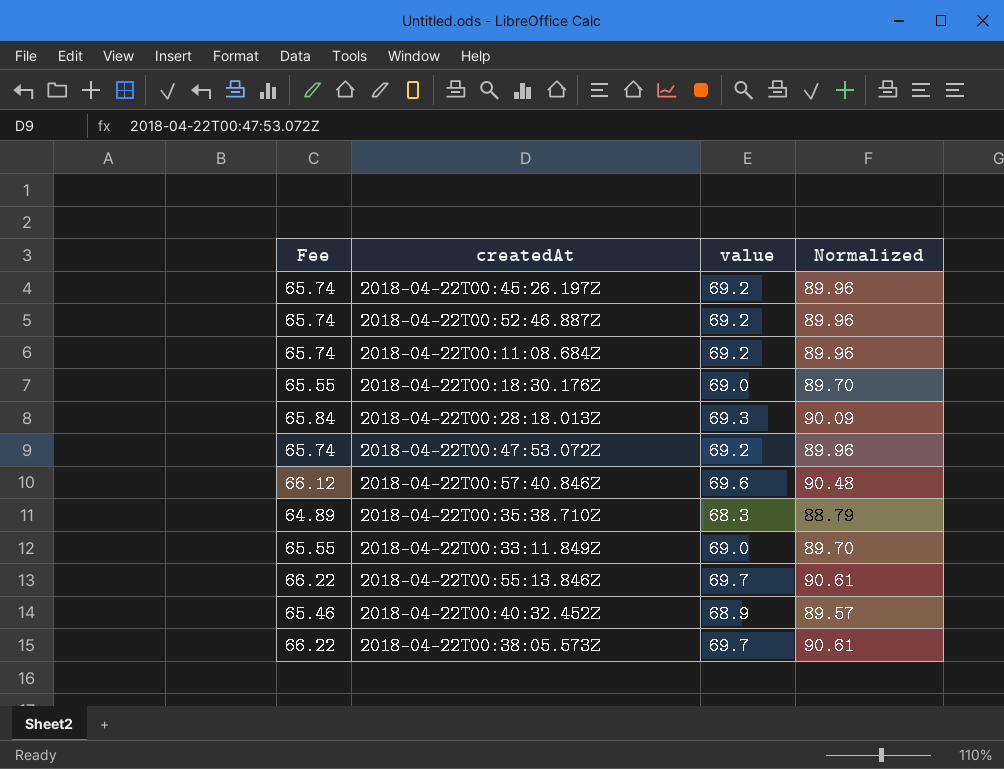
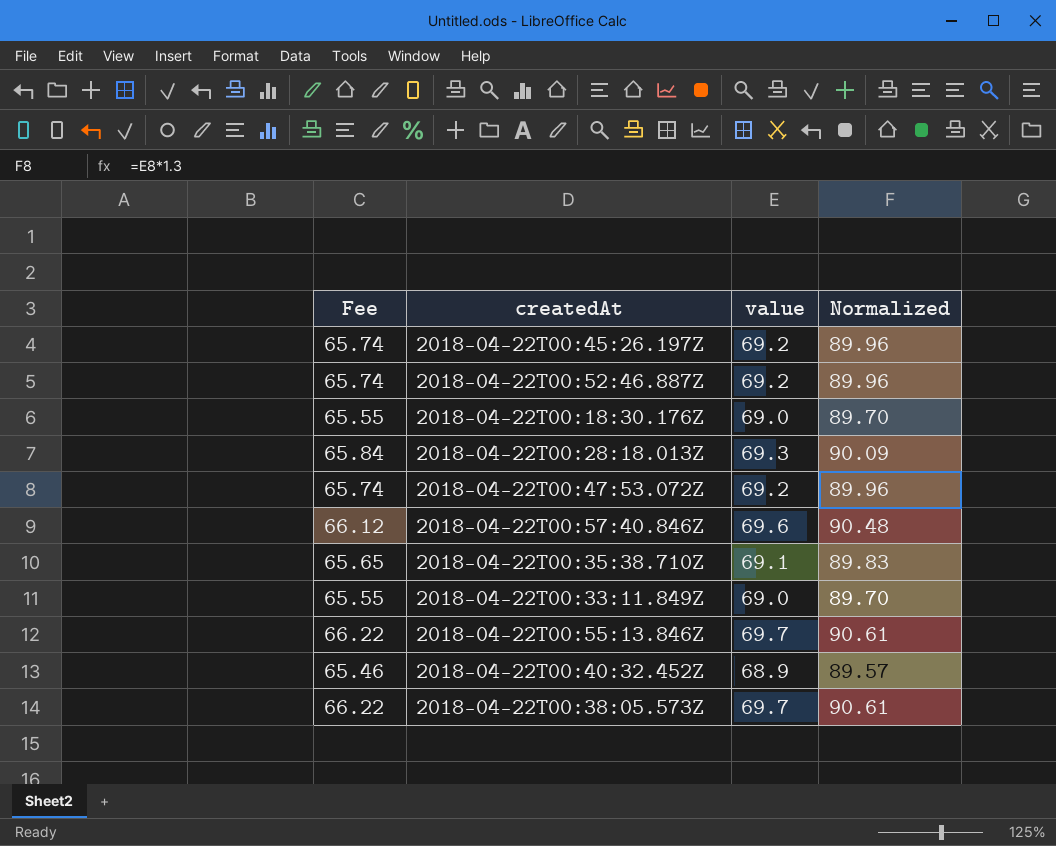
row 2018-04-22T00:11:08.684Z: 65.74 | 69.2 | 89.96 -> none
2018-04-22T00:35:38.710Z | Fee: 64.89 -> 65.65
2018-04-22T00:35:38.710Z | value: 68.3 -> 69.1
2018-04-22T00:35:38.710Z | Normalized: 88.79 -> 89.83

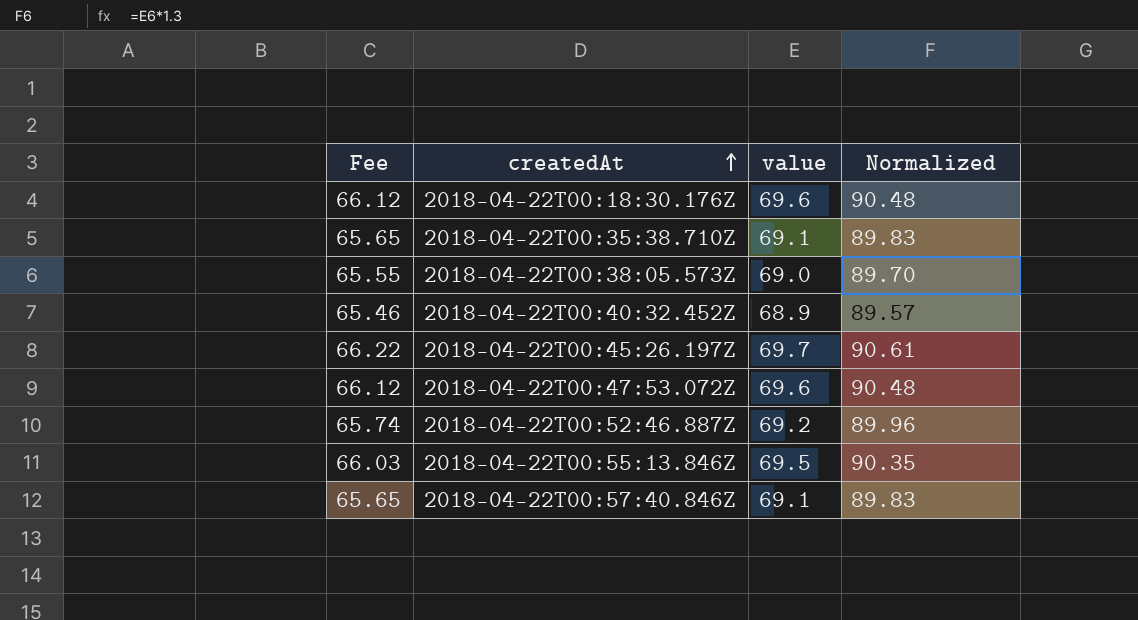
row order: none -> createdAt ascending
row 2018-04-22T00:28:18.013Z: 65.84 | 69.3 | 90.09 -> none
row 2018-04-22T00:33:11.849Z: 65.55 | 69.0 | 89.70 -> none
2018-04-22T00:18:30.176Z | Fee: 65.55 -> 66.12
2018-04-22T00:18:30.176Z | value: 69.0 -> 69.6
2018-04-22T00:18:30.176Z | Normalized: 89.70 -> 90.48
2018-04-22T00:38:05.573Z | Fee: 66.22 -> 65.55
2018-04-22T00:38:05.573Z | value: 69.7 -> 69.0
2018-04-22T00:38:05.573Z | Normalized: 90.61 -> 89.70
2018-04-22T00:45:26.197Z | Fee: 65.74 -> 66.22
2018-04-22T00:45:26.197Z | value: 69.2 -> 69.7
2018-04-22T00:45:26.197Z | Normalized: 89.96 -> 90.61
2018-04-22T00:47:53.072Z | Fee: 65.74 -> 66.12
2018-04-22T00:47:53.072Z | value: 69.2 -> 69.6
2018-04-22T00:47:53.072Z | Normalized: 89.96 -> 90.48
2018-04-22T00:55:13.846Z | Fee: 66.22 -> 66.03
2018-04-22T00:55:13.846Z | value: 69.7 -> 69.5
2018-04-22T00:55:13.846Z | Normalized: 90.61 -> 90.35
2018-04-22T00:57:40.846Z | Fee: 66.12 -> 65.65
2018-04-22T00:57:40.846Z | value: 69.6 -> 69.1
2018-04-22T00:57:40.846Z | Normalized: 90.48 -> 89.83

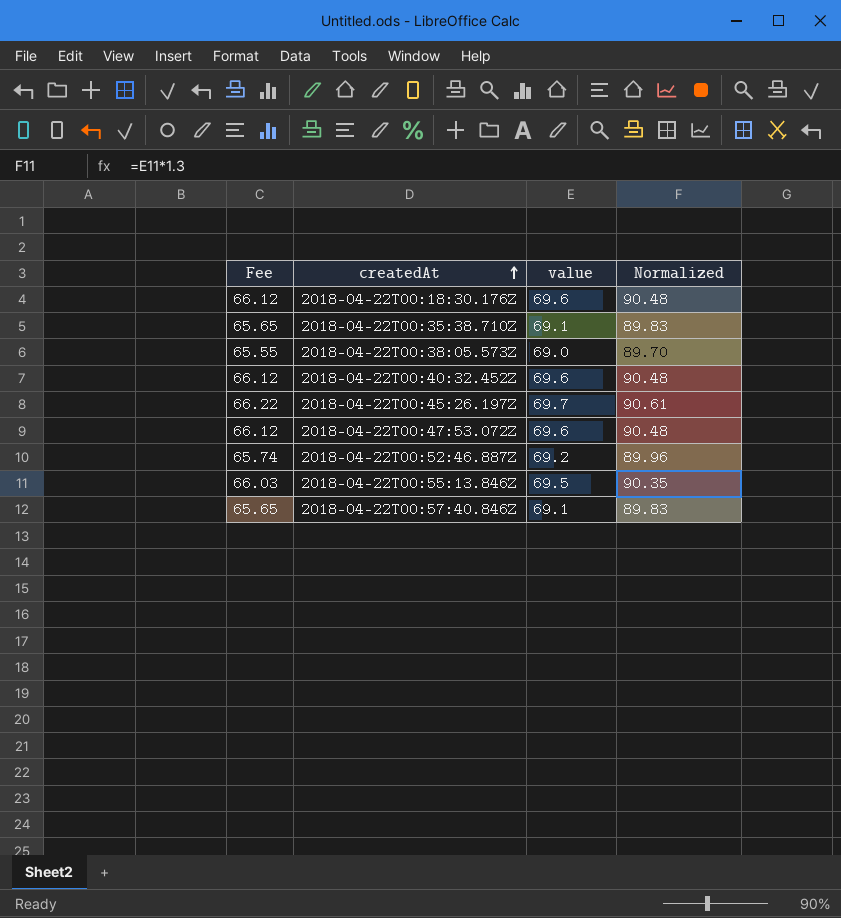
2018-04-22T00:40:32.452Z | Fee: 65.46 -> 66.12
2018-04-22T00:40:32.452Z | value: 68.9 -> 69.6
2018-04-22T00:40:32.452Z | Normalized: 89.57 -> 90.48

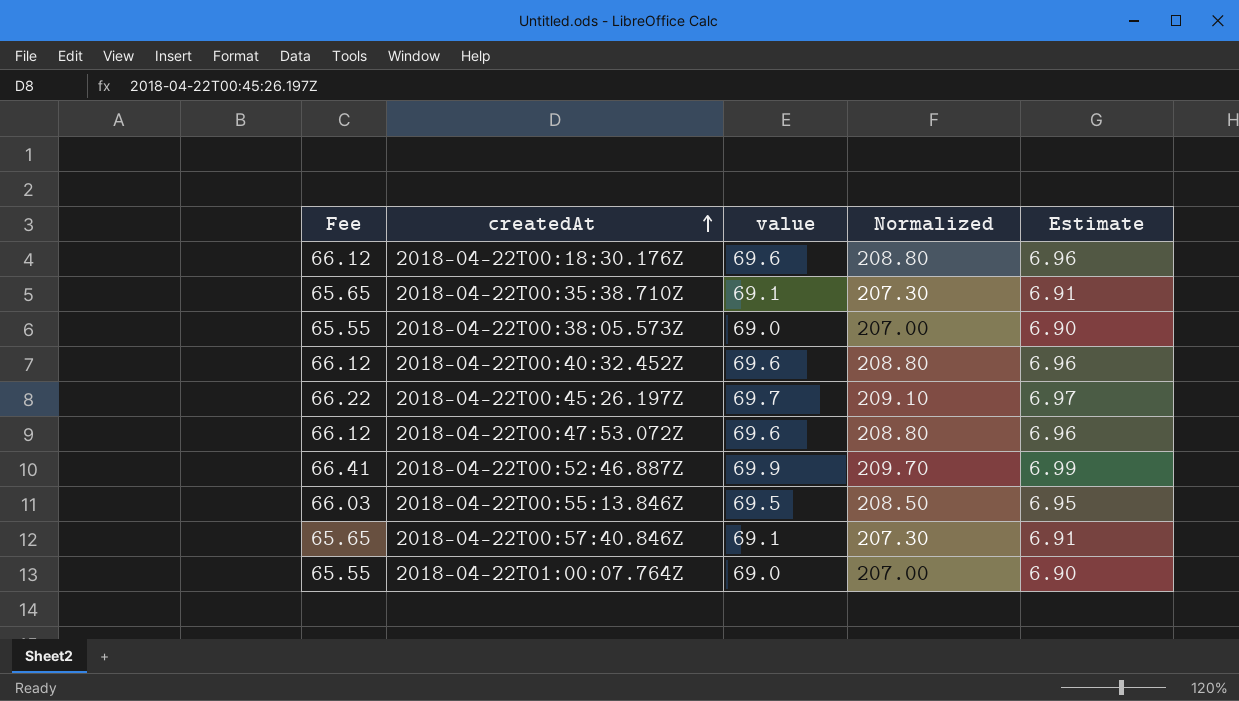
column Normalized | formula: [value] * 1.3 -> [value] * 3
column Estimate | formula: none -> [value] * 0.1
2018-04-22T00:52:46.887Z | Fee: 65.74 -> 66.41
2018-04-22T00:52:46.887Z | value: 69.2 -> 69.9
row 2018-04-22T01:00:07.764Z: none -> 65.55 | 69.0 | 207.00 | 6.90

